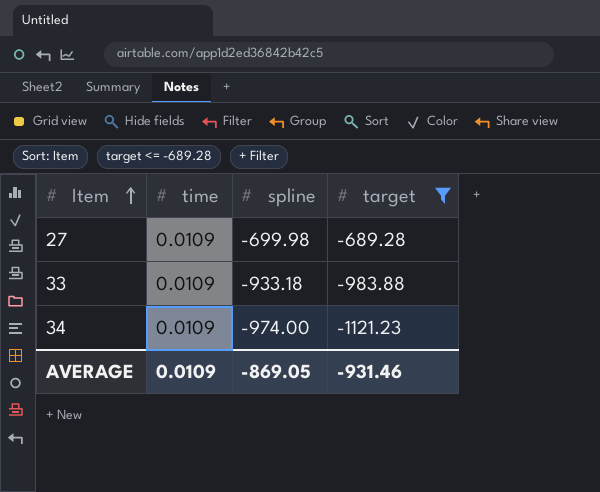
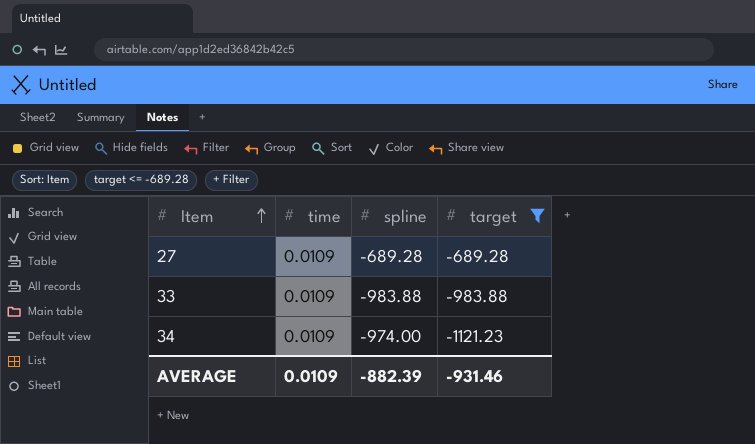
27 | spline: -699.98 -> -689.28
33 | spline: -933.18 -> -983.88
AVERAGE | spline: -869.05 -> -882.39

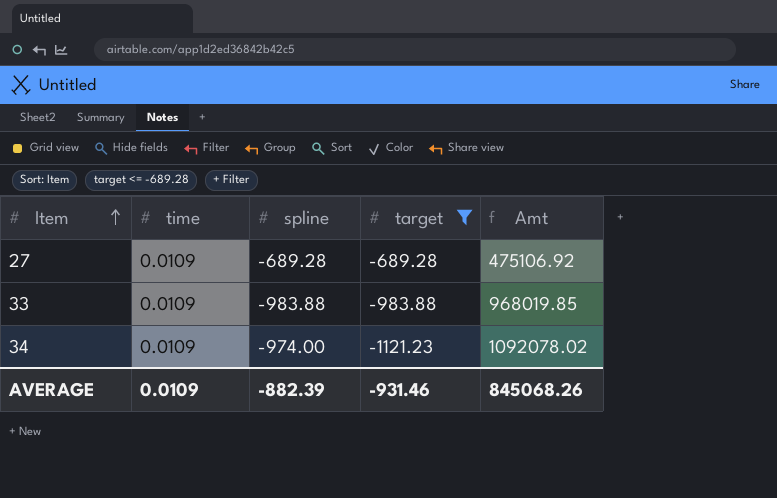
column Amt | formula: none -> [spline] * [target]

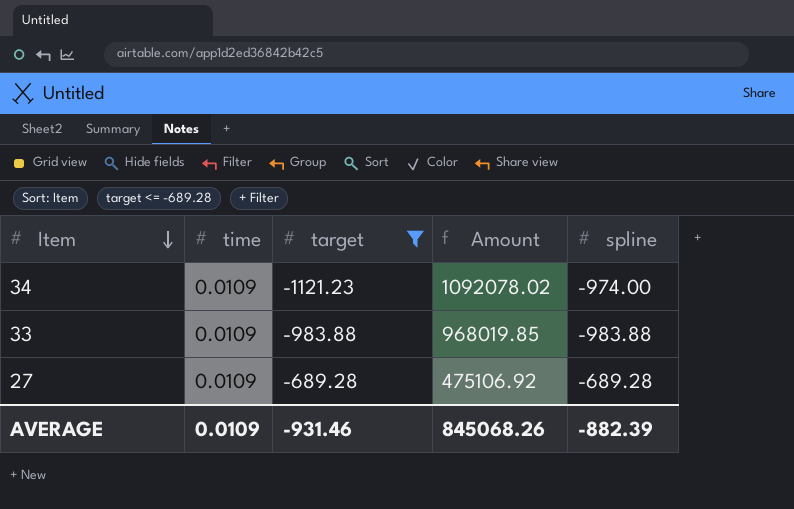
row order: Item ascending -> Item descending
column name: Amt -> Amount
column spline | position: 3 -> 5

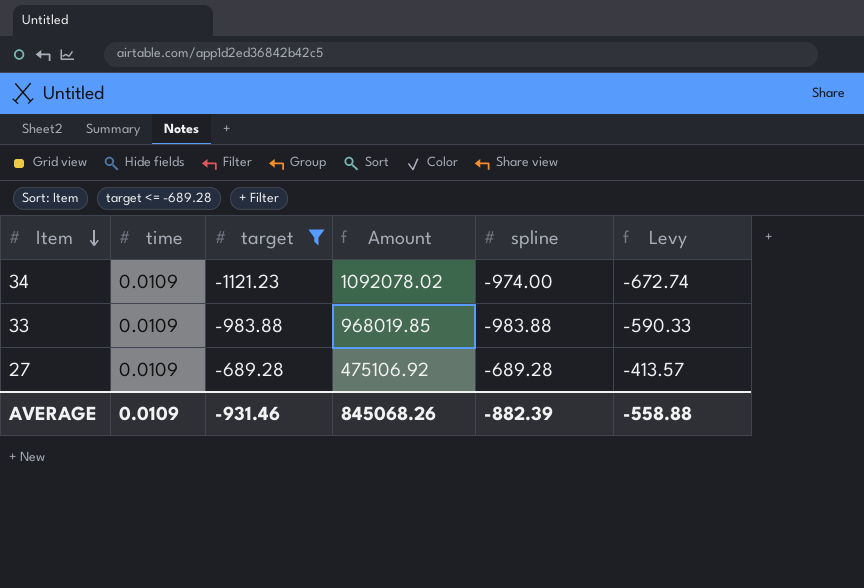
column Levy | formula: none -> [target] * 0.6

